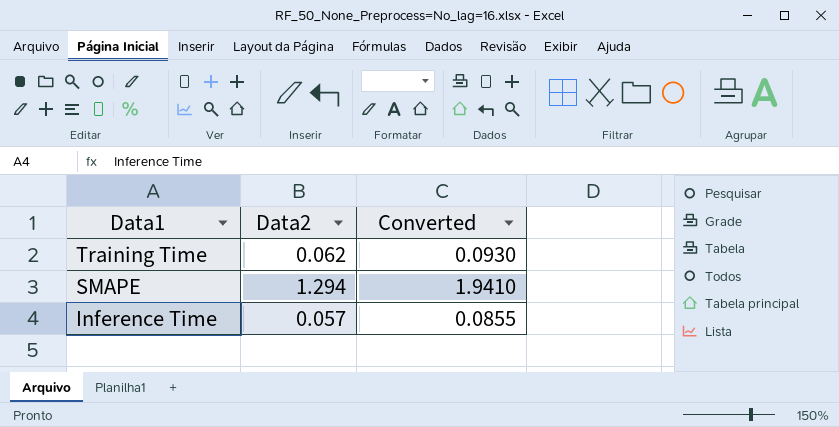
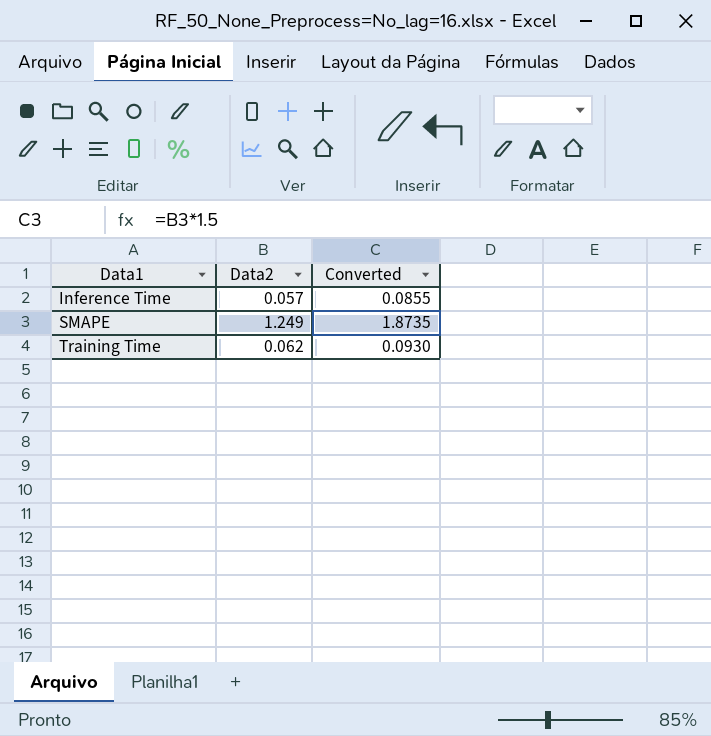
row order: Data1 descending -> Data1 ascending
SMAPE | Data2: 1.294 -> 1.249
SMAPE | Converted: 1.9410 -> 1.8735

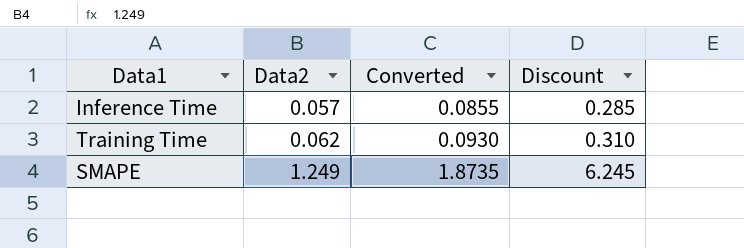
row order: Data1 ascending -> Data2 ascending
column Discount | formula: none -> [Data2] * 5

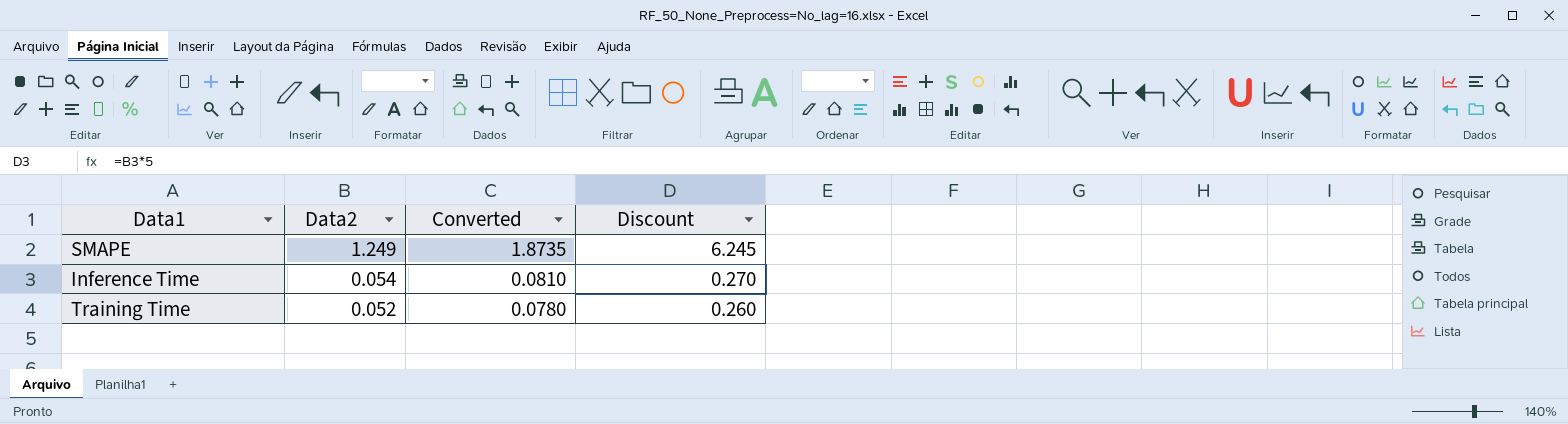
row order: Data2 ascending -> Data2 descending
Inference Time | Data2: 0.057 -> 0.054
Inference Time | Converted: 0.0855 -> 0.0810
Inference Time | Discount: 0.285 -> 0.270
Training Time | Data2: 0.062 -> 0.052
Training Time | Converted: 0.0930 -> 0.0780
Training Time | Discount: 0.310 -> 0.260

